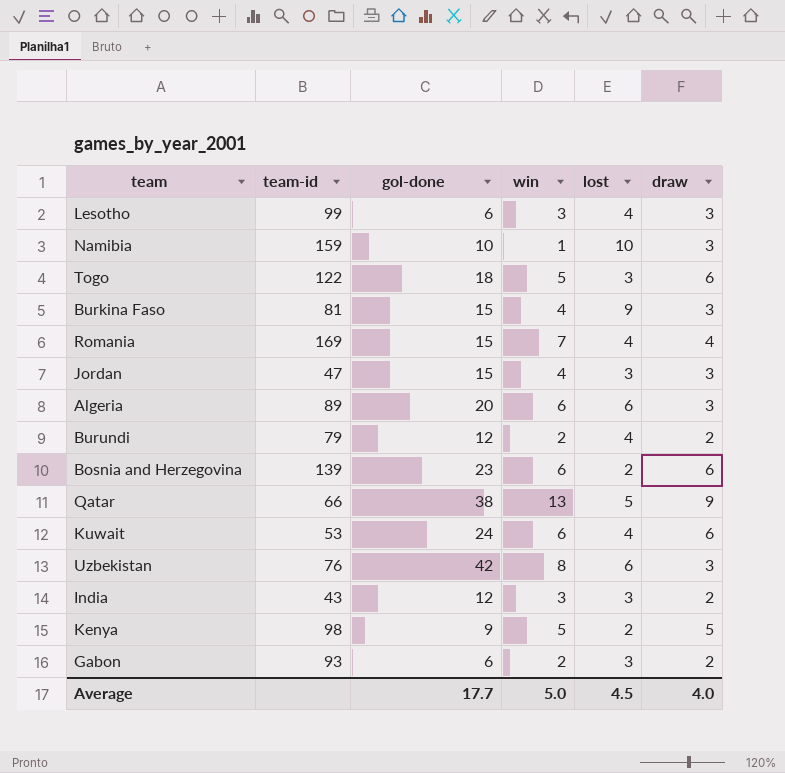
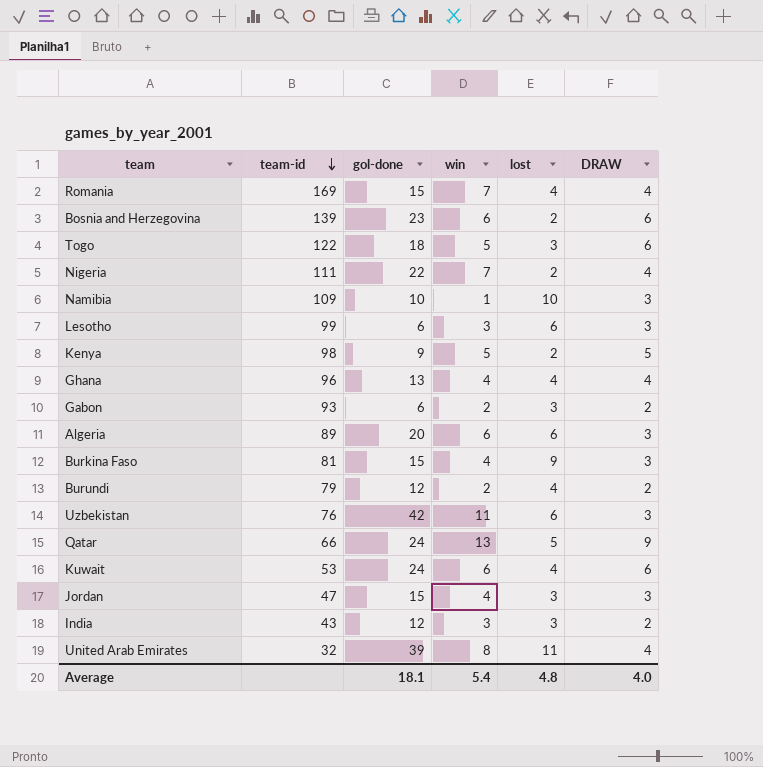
row order: none -> team-id descending
column name: draw -> DRAW
row Nigeria: none -> 111 | 22 | 7 | 2 | 4
Namibia | team-id: 159 -> 109
Lesotho | lost: 4 -> 6
row Ghana: none -> 96 | 13 | 4 | 4 | 4
Uzbekistan | win: 8 -> 11
Qatar | gol-done: 38 -> 24
row United Arab Emirates: none -> 32 | 39 | 8 | 11 | 4
Average | gol-done: 17.7 -> 18.1
Average | win: 5.0 -> 5.4
Average | lost: 4.5 -> 4.8

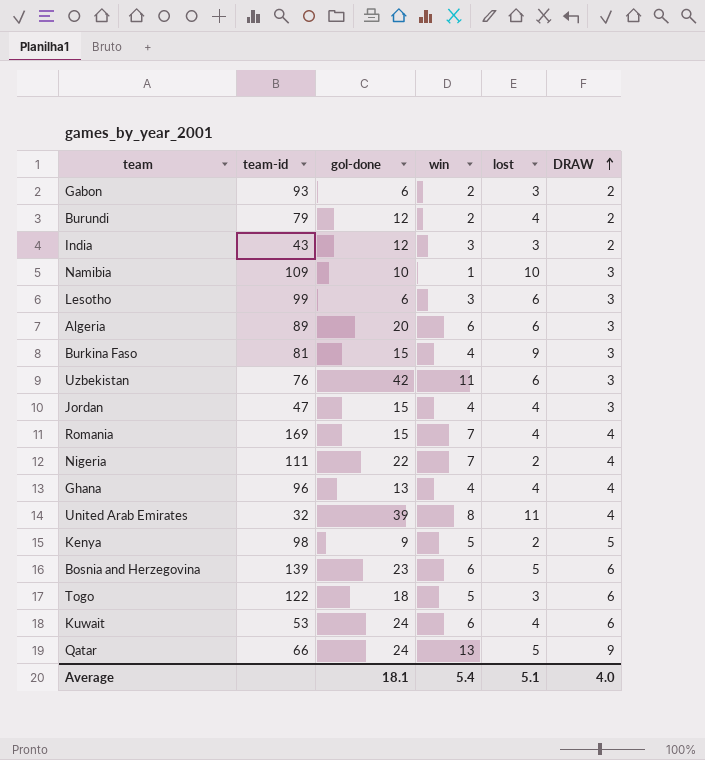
row order: team-id descending -> DRAW ascending
Jordan | lost: 3 -> 4
Bosnia and Herzegovina | lost: 2 -> 5
Average | lost: 4.8 -> 5.1

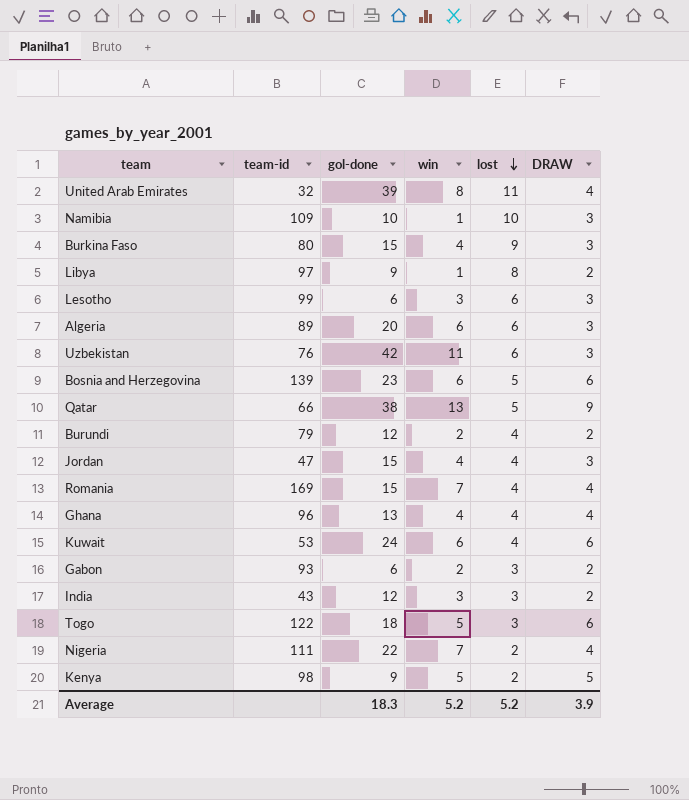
row order: DRAW ascending -> lost descending
Burkina Faso | team-id: 81 -> 80
row Libya: none -> 97 | 9 | 1 | 8 | 2
Qatar | gol-done: 24 -> 38
Average | gol-done: 18.1 -> 18.3
Average | win: 5.4 -> 5.2
Average | lost: 5.1 -> 5.2
Average | DRAW: 4.0 -> 3.9

